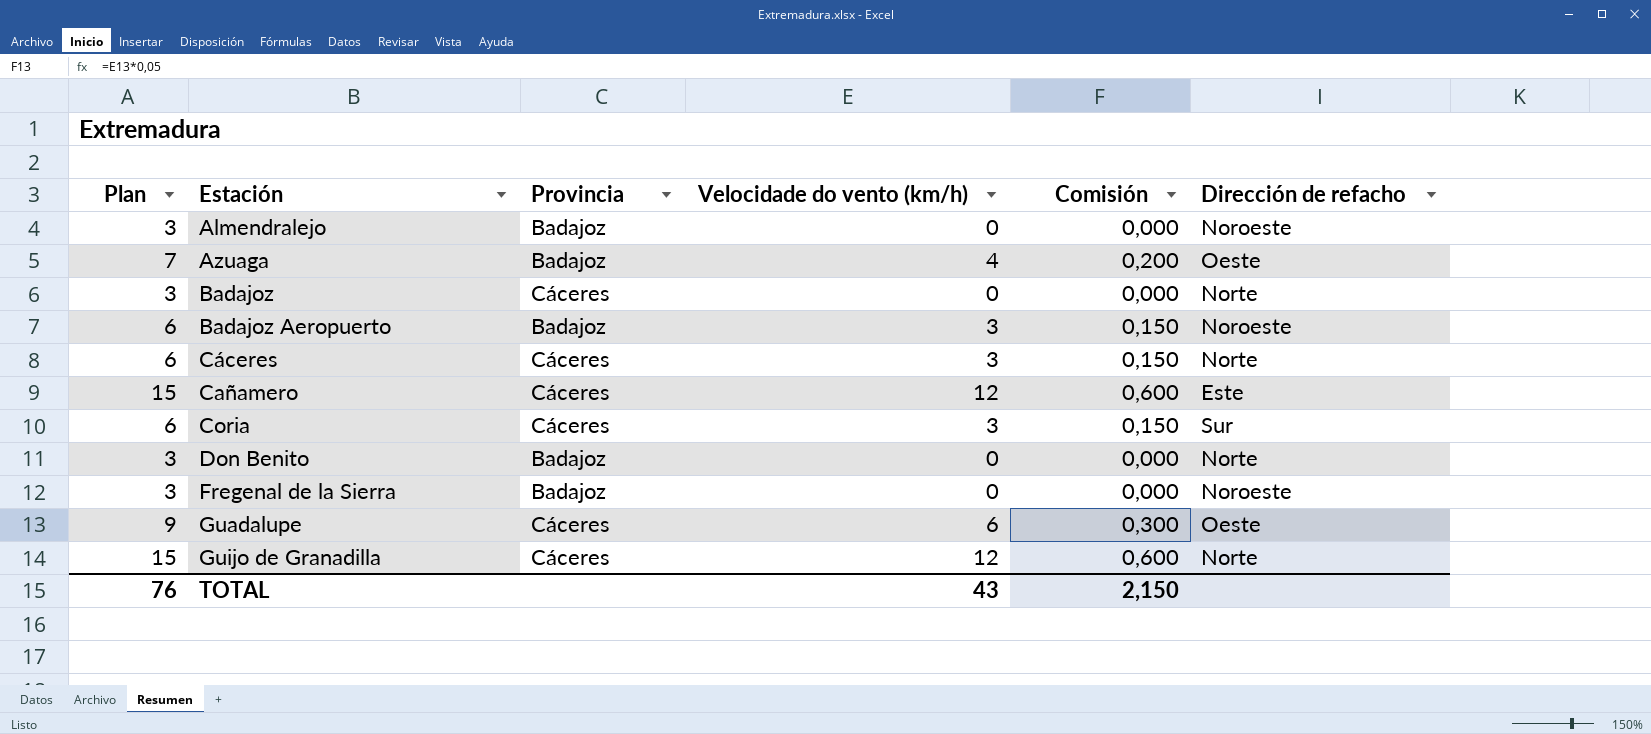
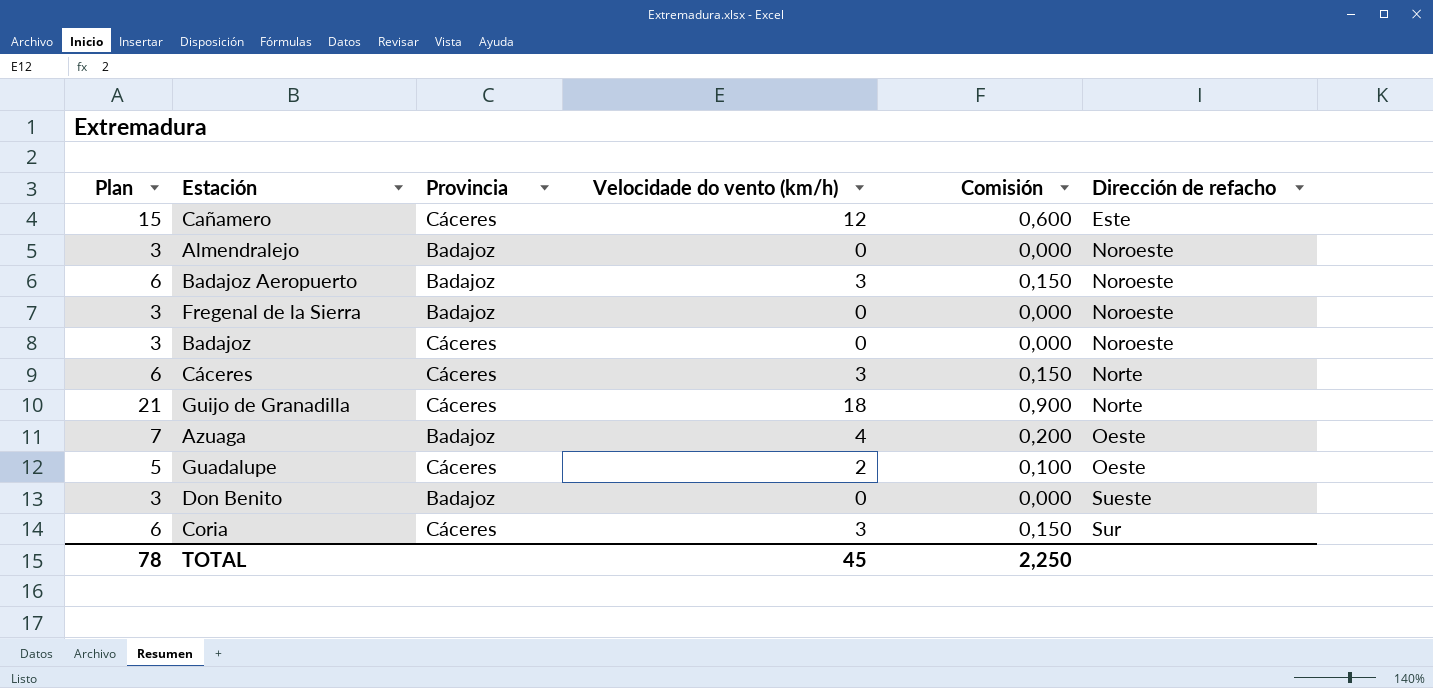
row order: Estación ascending -> Dirección de refacho ascending
Badajoz | Dirección de refacho: Norte -> Noroeste
Guijo de Granadilla | Plan: 15 -> 21
Guijo de Granadilla | Velocidade do vento (km/h): 12 -> 18
Guijo de Granadilla | Comisión: 0,600 -> 0,900
Guadalupe | Plan: 9 -> 5
Guadalupe | Velocidade do vento (km/h): 6 -> 2
Guadalupe | Comisión: 0,300 -> 0,100
Don Benito | Dirección de refacho: Norte -> Sueste
TOTAL | Plan: 76 -> 78
TOTAL | Velocidade do vento (km/h): 43 -> 45
TOTAL | Comisión: 2,150 -> 2,250

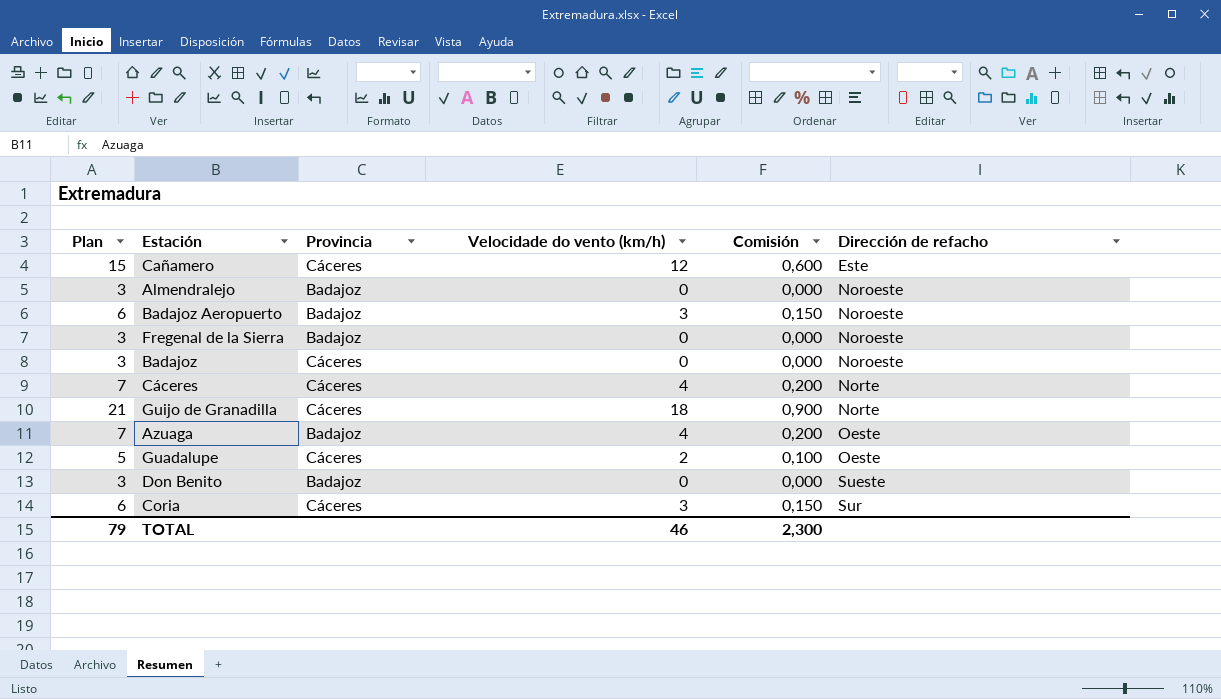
Cáceres | Plan: 6 -> 7
Cáceres | Velocidade do vento (km/h): 3 -> 4
Cáceres | Comisión: 0,150 -> 0,200
TOTAL | Plan: 78 -> 79
TOTAL | Velocidade do vento (km/h): 45 -> 46
TOTAL | Comisión: 2,250 -> 2,300

